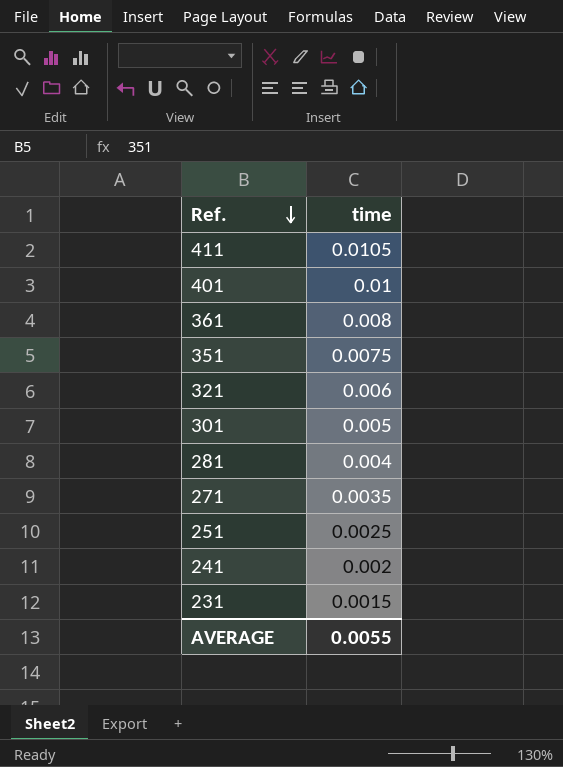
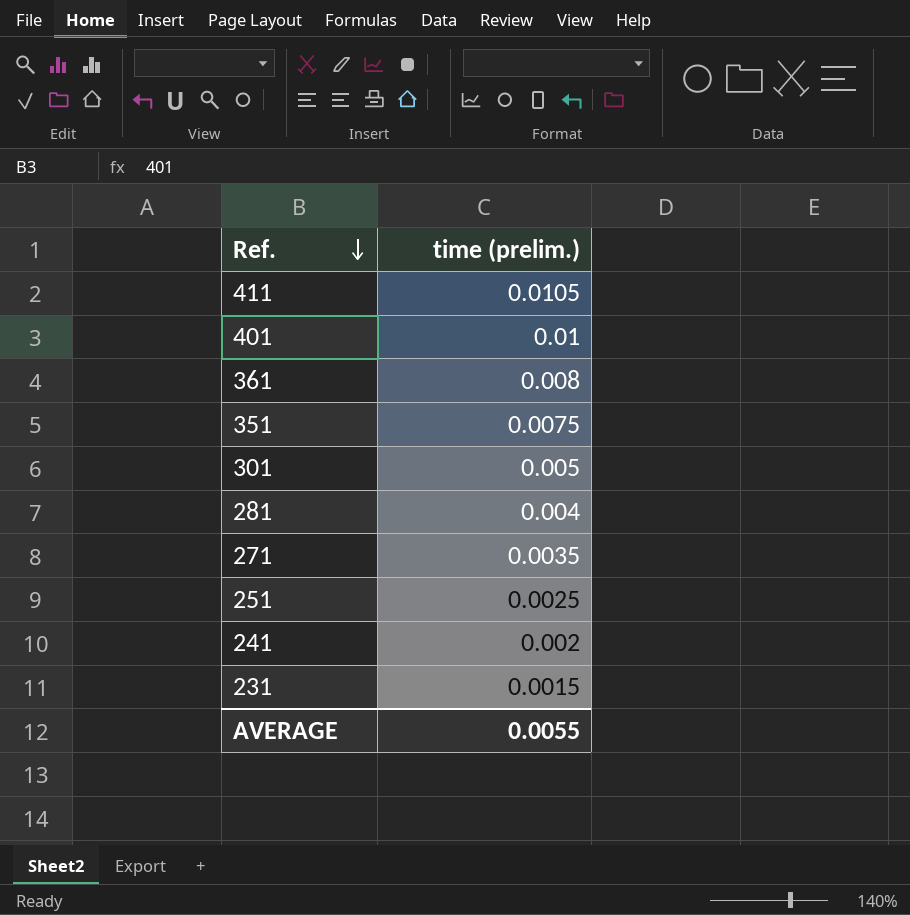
column name: time -> time (prelim.)
row 321: 0.006 -> none

